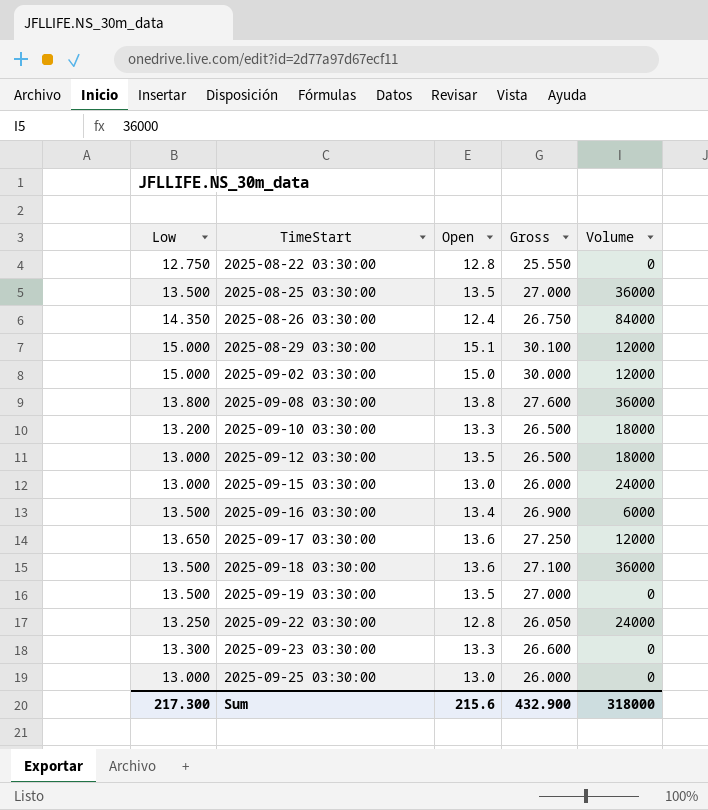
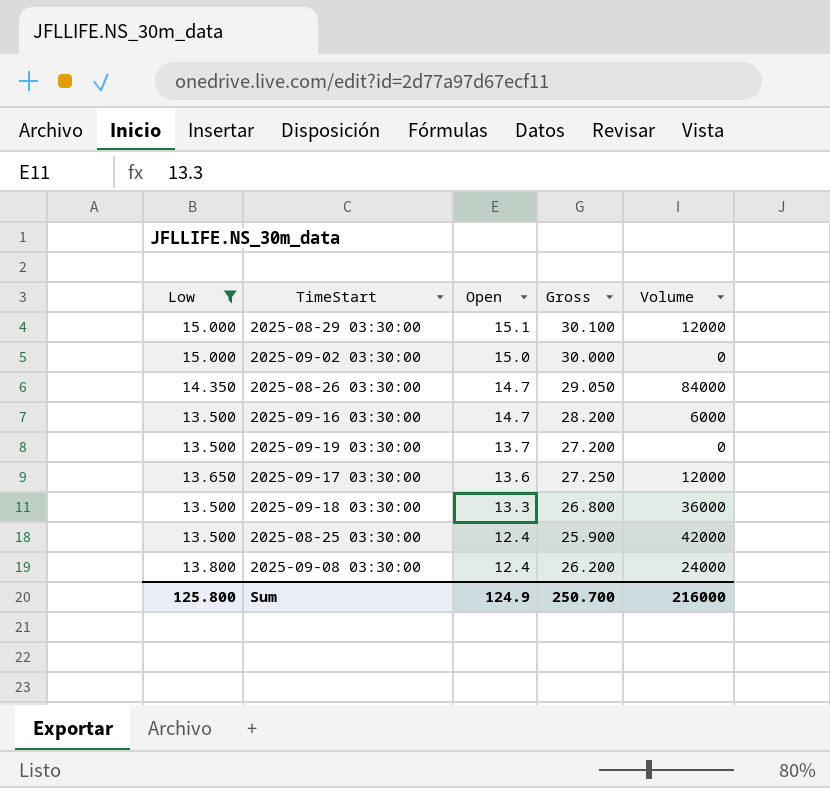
filter: none -> Low >= 13.500
row order: TimeStart ascending -> Open descending
2025-09-02 03:30:00 | Volume: 12000 -> 0
2025-08-26 03:30:00 | Open: 12.4 -> 14.7
2025-08-26 03:30:00 | Gross: 26.750 -> 29.050
2025-09-16 03:30:00 | Open: 13.4 -> 14.7
2025-09-16 03:30:00 | Gross: 26.900 -> 28.200
2025-09-19 03:30:00 | Open: 13.5 -> 13.7
2025-09-19 03:30:00 | Gross: 27.000 -> 27.200
2025-09-18 03:30:00 | Open: 13.6 -> 13.3
2025-09-18 03:30:00 | Gross: 27.100 -> 26.800
2025-08-25 03:30:00 | Open: 13.5 -> 12.4
2025-08-25 03:30:00 | Gross: 27.000 -> 25.900
2025-08-25 03:30:00 | Volume: 36000 -> 42000
2025-09-08 03:30:00 | Open: 13.8 -> 12.4
2025-09-08 03:30:00 | Gross: 27.600 -> 26.200
2025-09-08 03:30:00 | Volume: 36000 -> 24000
Sum | Low: 217.300 -> 125.800
Sum | Open: 215.6 -> 124.9
Sum | Gross: 432.900 -> 250.700
Sum | Volume: 318000 -> 216000

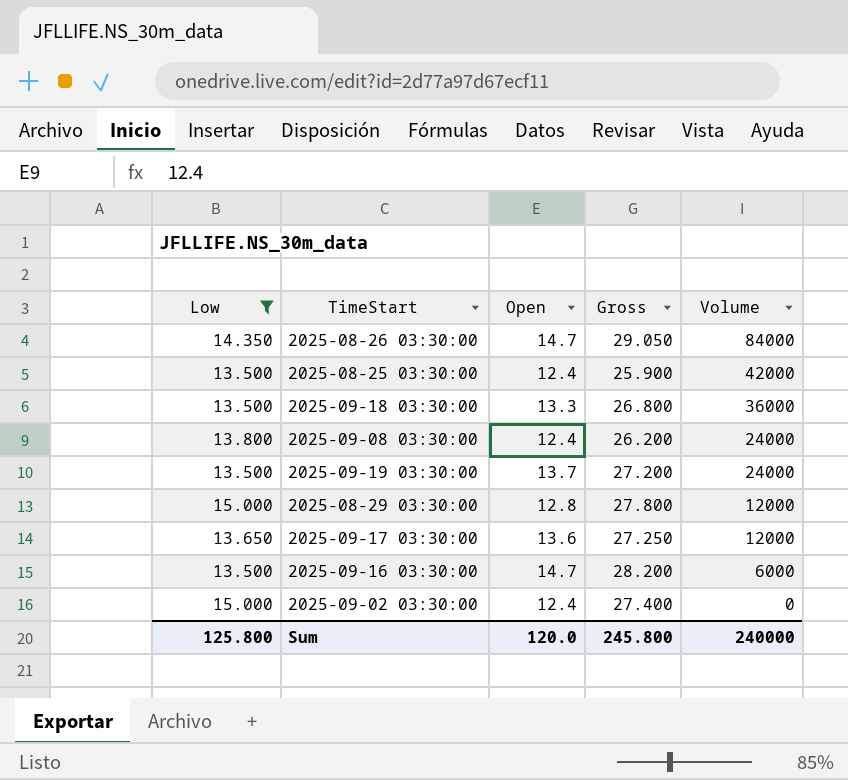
row order: Open descending -> Volume descending
2025-09-19 03:30:00 | Volume: 0 -> 24000
2025-08-29 03:30:00 | Open: 15.1 -> 12.8
2025-08-29 03:30:00 | Gross: 30.100 -> 27.800
2025-09-02 03:30:00 | Open: 15.0 -> 12.4
2025-09-02 03:30:00 | Gross: 30.000 -> 27.400
Sum | Open: 124.9 -> 120.0
Sum | Gross: 250.700 -> 245.800
Sum | Volume: 216000 -> 240000

